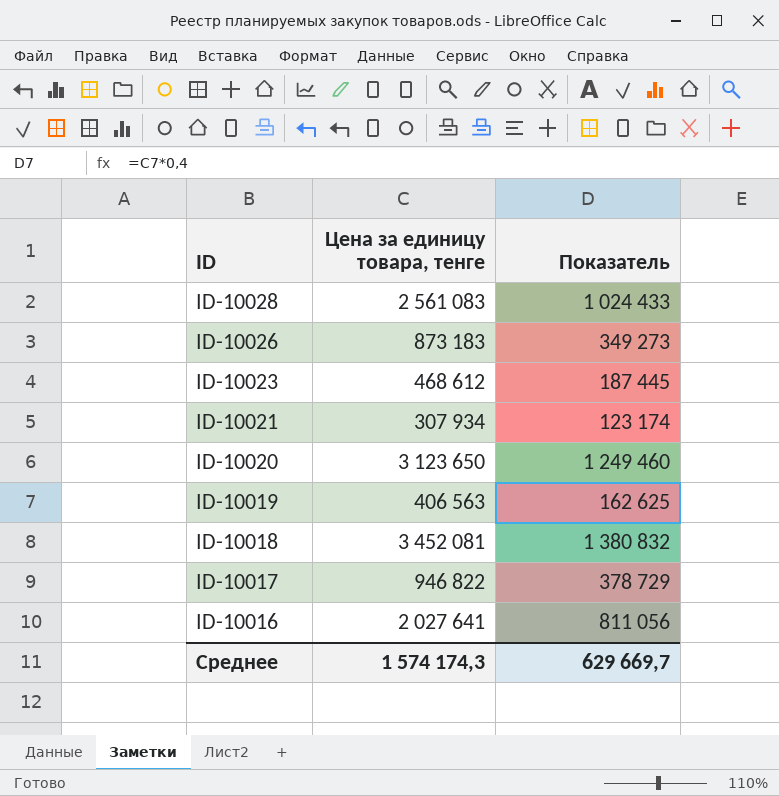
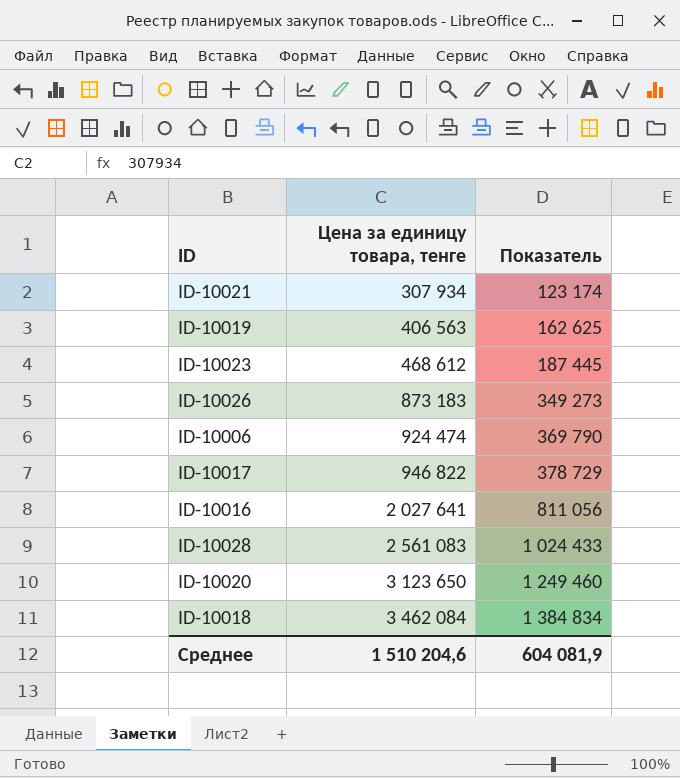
row order: ID descending -> Цена за единицу товара, тенге ascending
row ID-10006: none -> 924 474 | 369 790
ID-10018 | Цена за единицу товара, тенге: 3 452 081 -> 3 462 084
ID-10018 | Показатель: 1 380 832 -> 1 384 834
Среднее | Цена за единицу товара, тенге: 1 574 174,3 -> 1 510 204,6
Среднее | Показатель: 629 669,7 -> 604 081,9

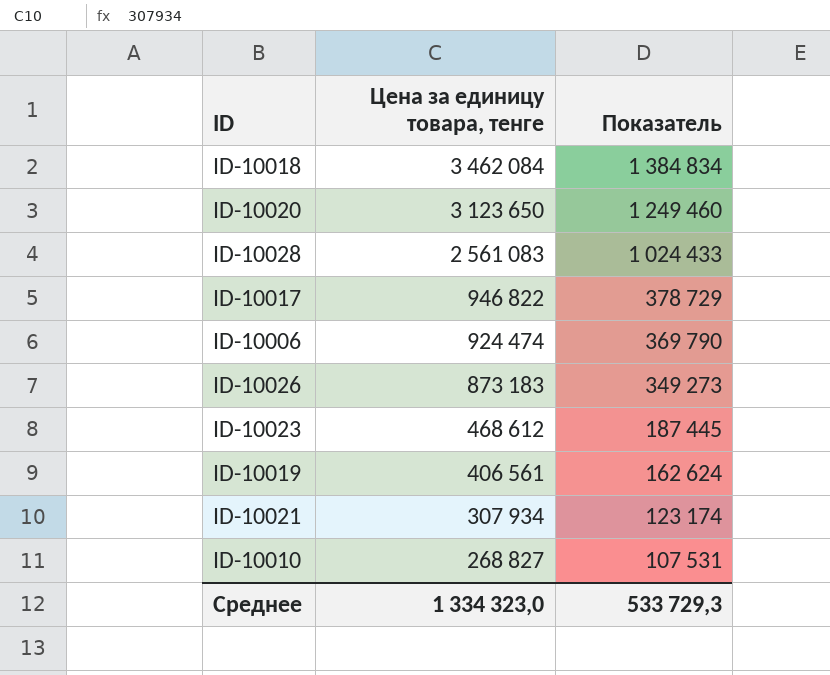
row order: Цена за единицу товара, тенге ascending -> Цена за единицу товара, тенге descending
row ID-10016: 2 027 641 | 811 056 -> none
ID-10019 | Цена за единицу товара, тенге: 406 563 -> 406 561
ID-10019 | Показатель: 162 625 -> 162 624
row ID-10010: none -> 268 827 | 107 531
Среднее | Цена за единицу товара, тенге: 1 510 204,6 -> 1 334 323,0
Среднее | Показатель: 604 081,9 -> 533 729,3

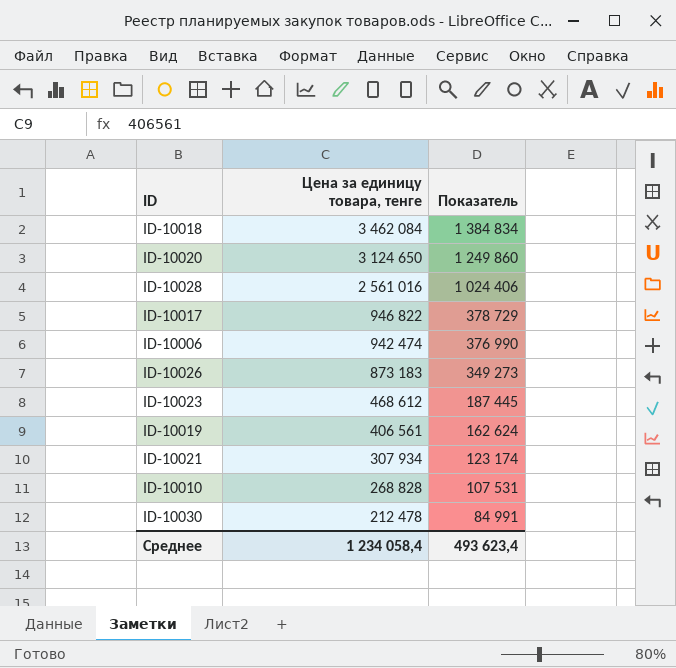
ID-10020 | Цена за единицу товара, тенге: 3 123 650 -> 3 124 650
ID-10020 | Показатель: 1 249 460 -> 1 249 860
ID-10028 | Цена за единицу товара, тенге: 2 561 083 -> 2 561 016
ID-10028 | Показатель: 1 024 433 -> 1 024 406
ID-10006 | Цена за единицу товара, тенге: 924 474 -> 942 474
ID-10006 | Показатель: 369 790 -> 376 990
ID-10010 | Цена за единицу товара, тенге: 268 827 -> 268 828
row ID-10030: none -> 212 478 | 84 991
Среднее | Цена за единицу товара, тенге: 1 334 323,0 -> 1 234 058,4
Среднее | Показатель: 533 729,3 -> 493 623,4

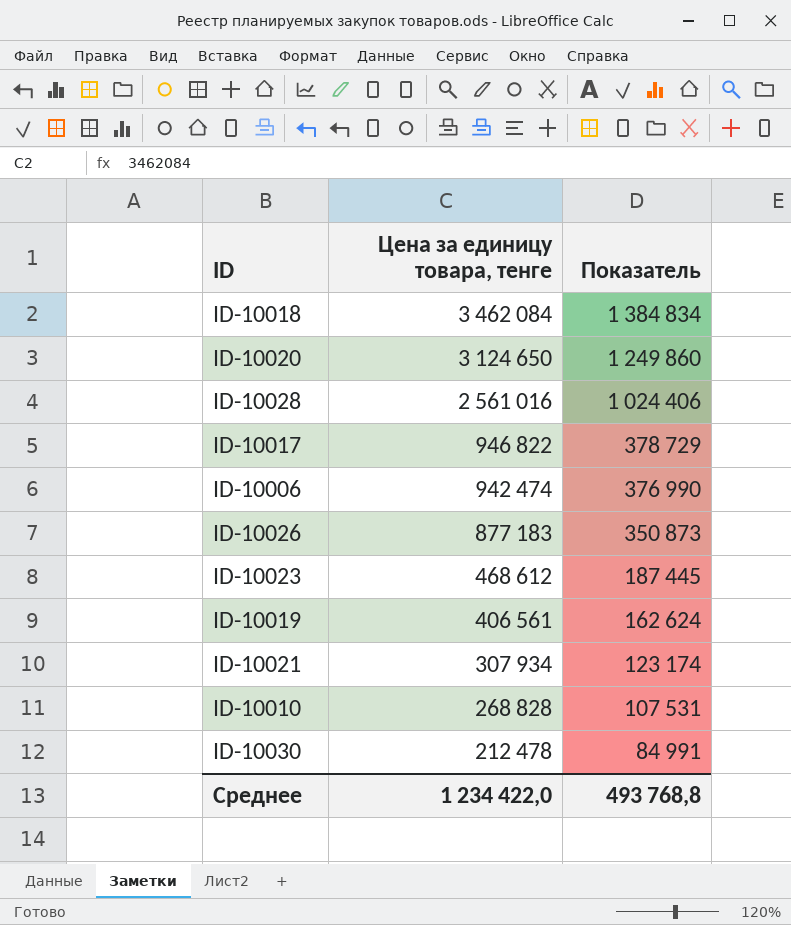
ID-10026 | Цена за единицу товара, тенге: 873 183 -> 877 183
ID-10026 | Показатель: 349 273 -> 350 873
Среднее | Цена за единицу товара, тенге: 1 234 058,4 -> 1 234 422,0
Среднее | Показатель: 493 623,4 -> 493 768,8

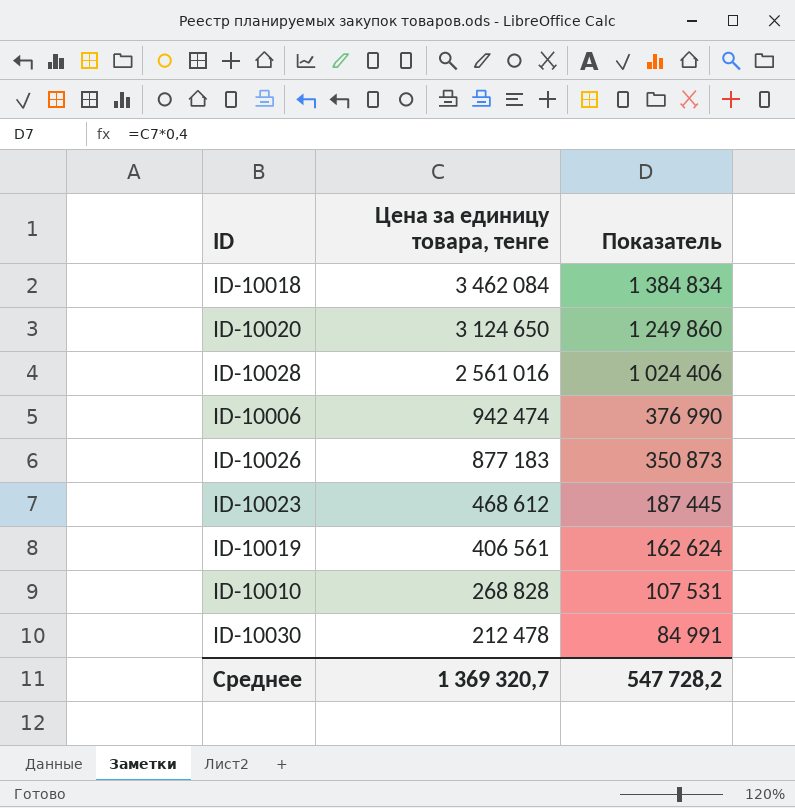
row ID-10017: 946 822 | 378 729 -> none
row ID-10021: 307 934 | 123 174 -> none
Среднее | Цена за единицу товара, тенге: 1 234 422,0 -> 1 369 320,7
Среднее | Показатель: 493 768,8 -> 547 728,2

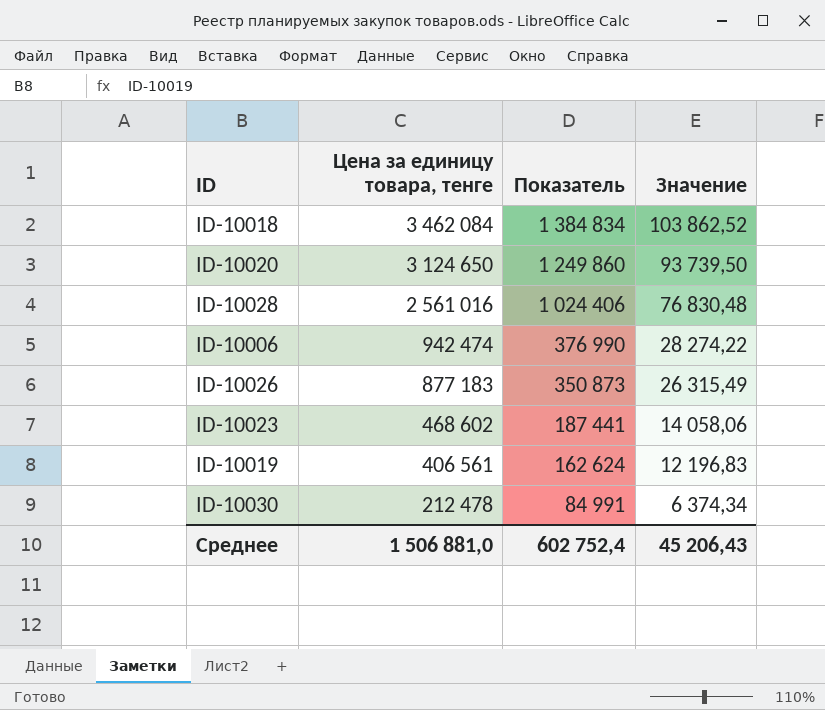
column Значение | formula: none -> [Цена за единицу товара, тенге] * 0,03
row ID-10010: 268 828 | 107 531 -> none
ID-10023 | Цена за единицу товара, тенге: 468 612 -> 468 602
ID-10023 | Показатель: 187 445 -> 187 441
Среднее | Цена за единицу товара, тенге: 1 369 320,7 -> 1 506 881,0
Среднее | Показатель: 547 728,2 -> 602 752,4

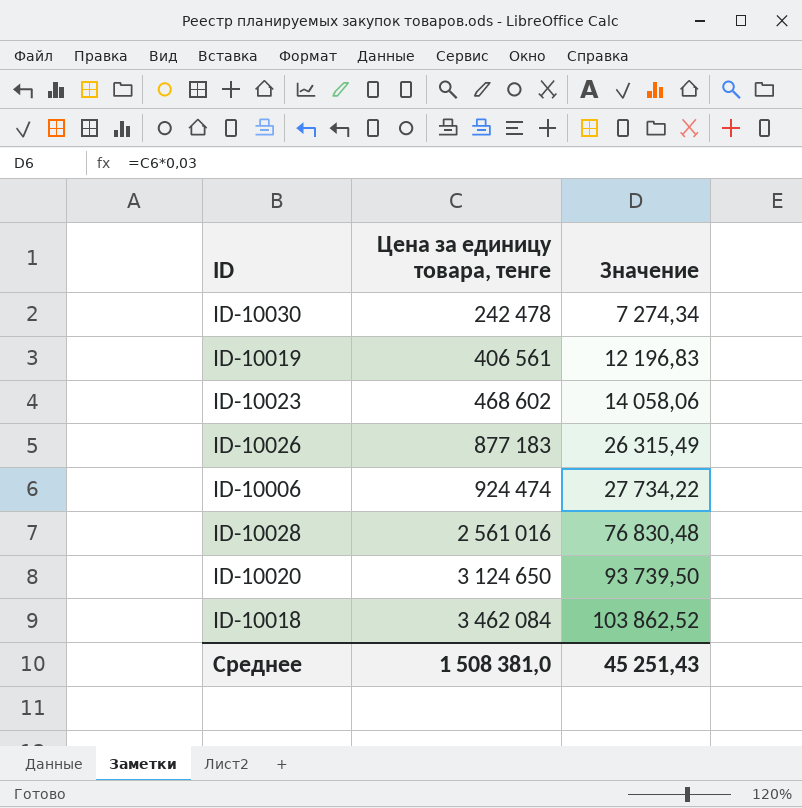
row order: Цена за единицу товара, тенге descending -> Цена за единицу товара, тенге ascending
column Показатель | formula: [Цена за единицу товара, тенге] * 0,4 -> none
ID-10030 | Цена за единицу товара, тенге: 212 478 -> 242 478
ID-10030 | Значение: 6 374,34 -> 7 274,34
ID-10006 | Цена за единицу товара, тенге: 942 474 -> 924 474
ID-10006 | Значение: 28 274,22 -> 27 734,22
Среднее | Цена за единицу товара, тенге: 1 506 881,0 -> 1 508 381,0
Среднее | Значение: 45 206,43 -> 45 251,43

